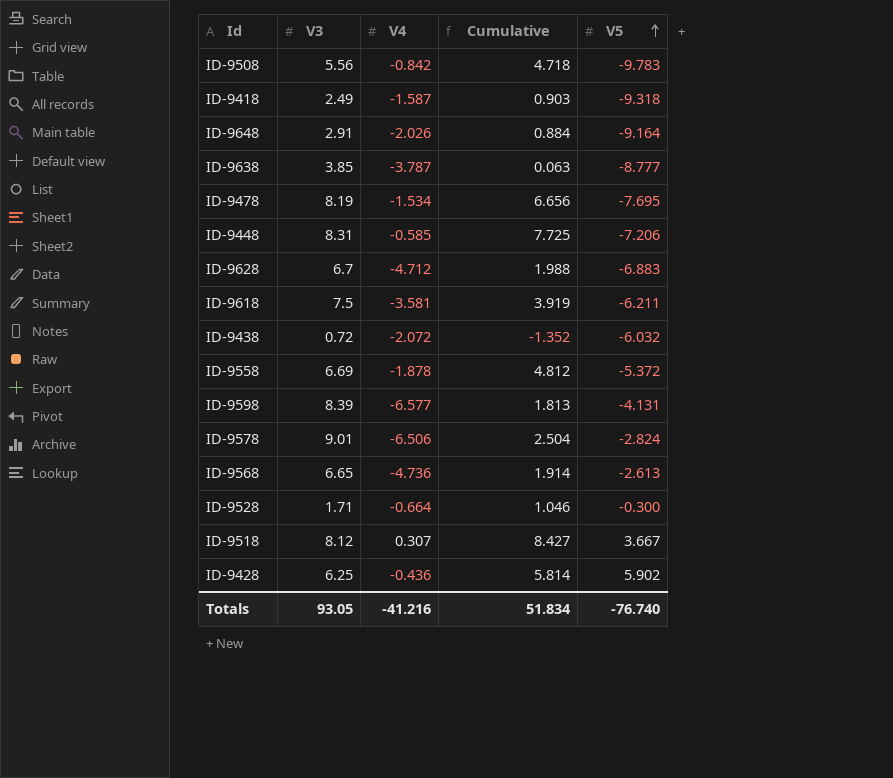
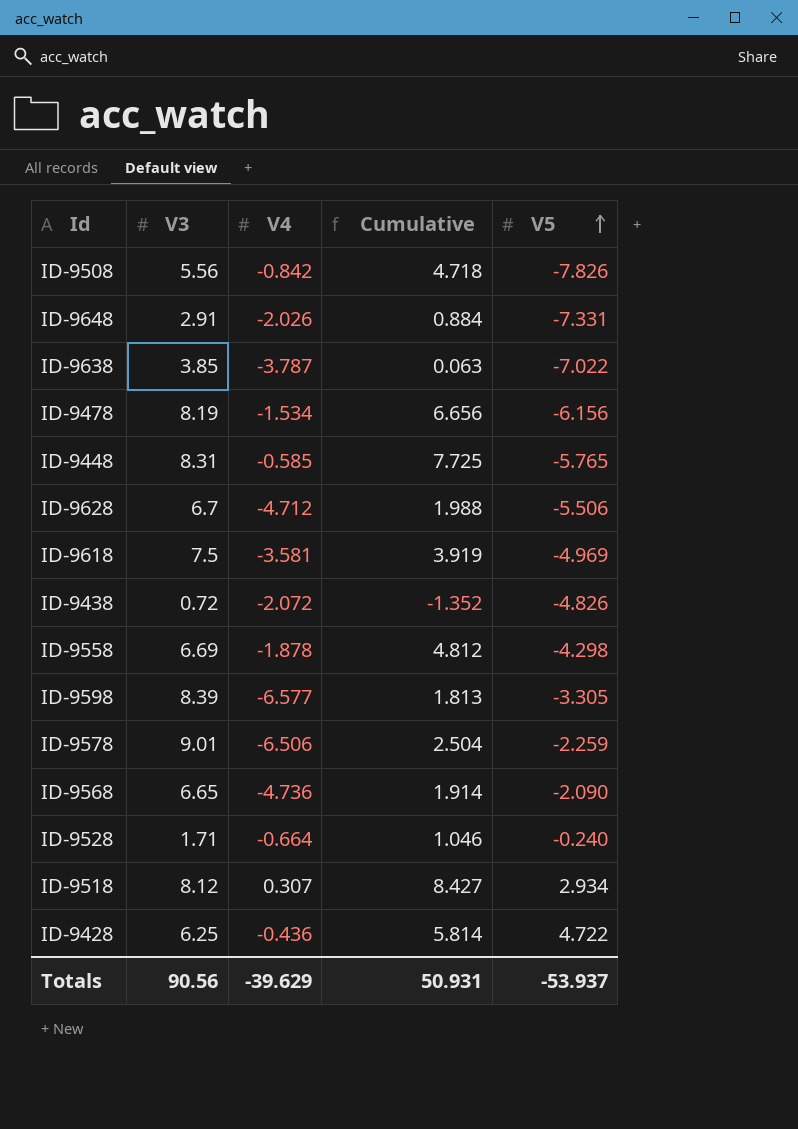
row ID-9418: 2.49 | -1.587 | 0.903 | -9.318 -> none
ID-9508 | V5: -9.783 -> -7.826
ID-9648 | V5: -9.164 -> -7.331
ID-9638 | V5: -8.777 -> -7.022
ID-9478 | V5: -7.695 -> -6.156
ID-9448 | V5: -7.206 -> -5.765
ID-9628 | V5: -6.883 -> -5.506
ID-9618 | V5: -6.211 -> -4.969
ID-9438 | V5: -6.032 -> -4.826
ID-9558 | V5: -5.372 -> -4.298
ID-9598 | V5: -4.131 -> -3.305
ID-9578 | V5: -2.824 -> -2.259
ID-9568 | V5: -2.613 -> -2.090
ID-9528 | V5: -0.300 -> -0.240
ID-9518 | V5: 3.667 -> 2.934
ID-9428 | V5: 5.902 -> 4.722
Totals | V3: 93.05 -> 90.56
Totals | V4: -41.216 -> -39.629
Totals | Cumulative: 51.834 -> 50.931
Totals | V5: -76.740 -> -53.937

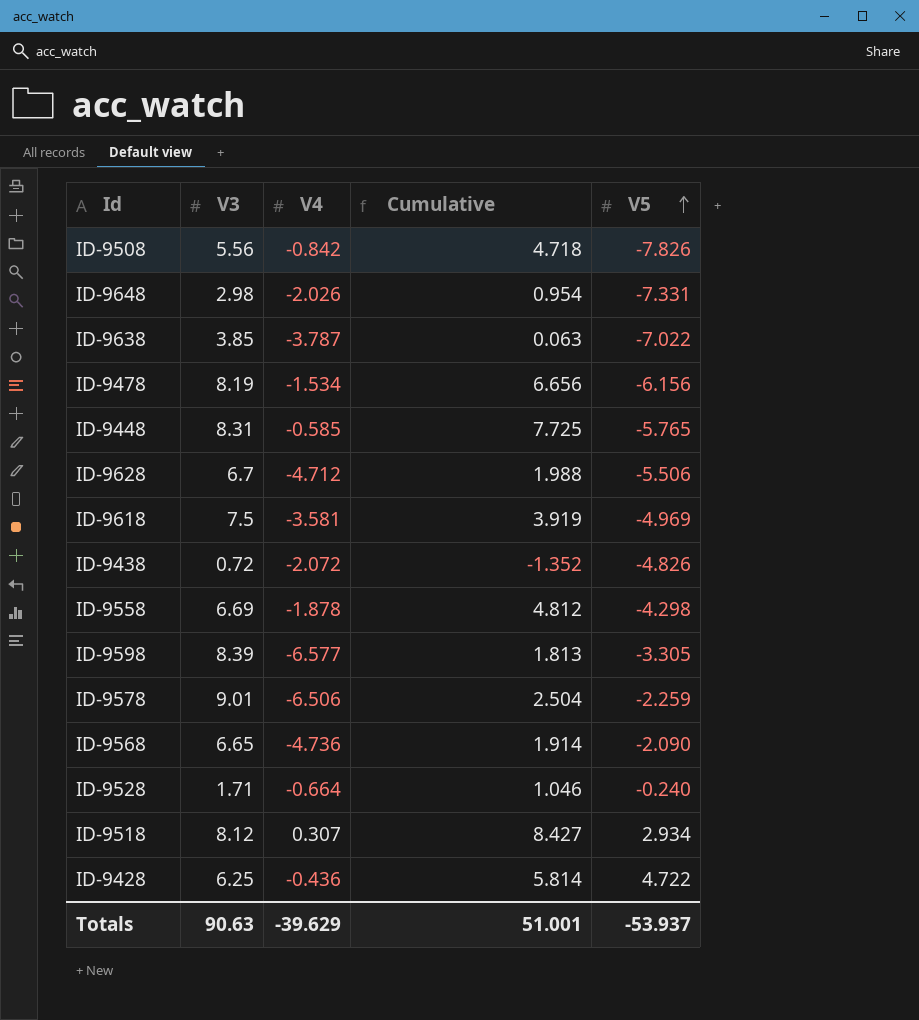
ID-9648 | V3: 2.91 -> 2.98
ID-9648 | Cumulative: 0.884 -> 0.954
Totals | V3: 90.56 -> 90.63
Totals | Cumulative: 50.931 -> 51.001

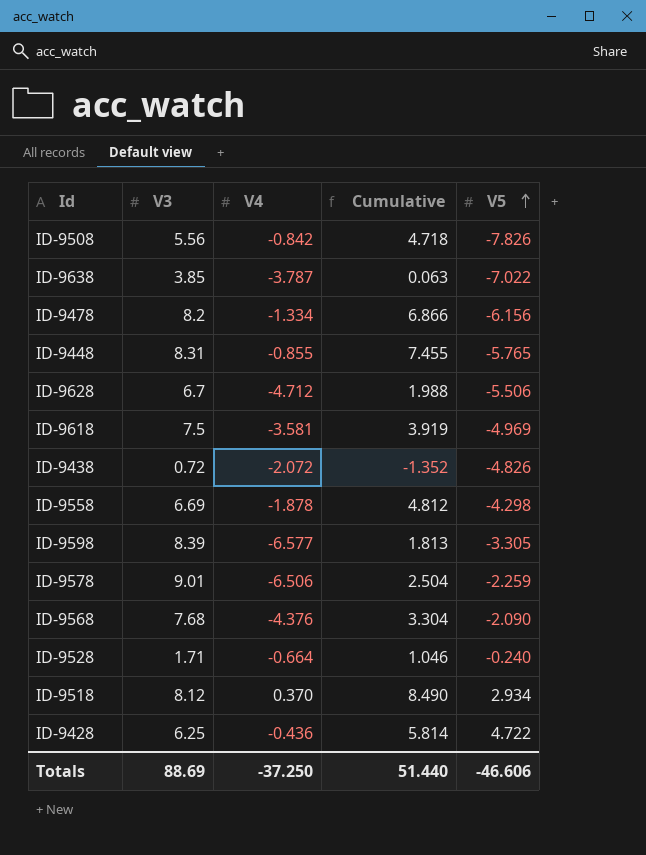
row ID-9648: 2.98 | -2.026 | 0.954 | -7.331 -> none
ID-9478 | V3: 8.19 -> 8.2
ID-9478 | V4: -1.534 -> -1.334
ID-9478 | Cumulative: 6.656 -> 6.866
ID-9448 | V4: -0.585 -> -0.855
ID-9448 | Cumulative: 7.725 -> 7.455
ID-9568 | V3: 6.65 -> 7.68
ID-9568 | V4: -4.736 -> -4.376
ID-9568 | Cumulative: 1.914 -> 3.304
ID-9518 | V4: 0.307 -> 0.370
ID-9518 | Cumulative: 8.427 -> 8.490
Totals | V3: 90.63 -> 88.69
Totals | V4: -39.629 -> -37.250
Totals | Cumulative: 51.001 -> 51.440
Totals | V5: -53.937 -> -46.606

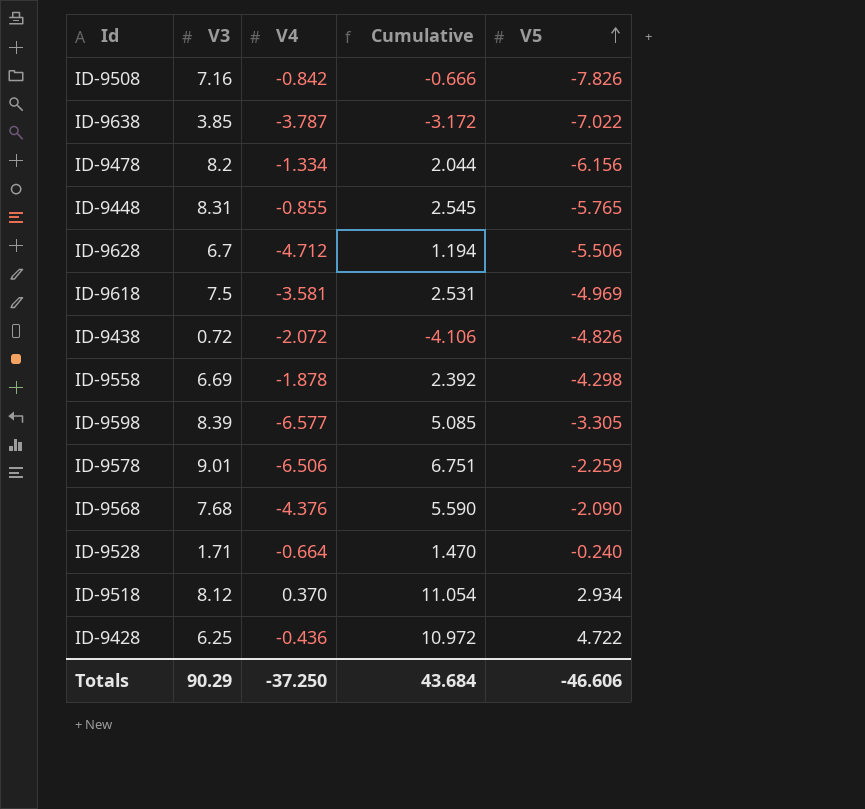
column Cumulative | formula: [V3] + [V4] -> [V3] + [V5]
ID-9508 | V3: 5.56 -> 7.16
Totals | V3: 88.69 -> 90.29
Totals | Cumulative: 51.440 -> 43.684

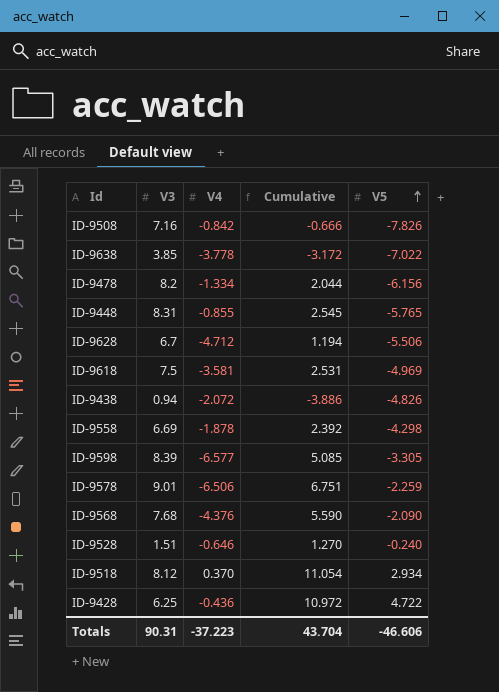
ID-9638 | V4: -3.787 -> -3.778
ID-9438 | V3: 0.72 -> 0.94
ID-9438 | Cumulative: -4.106 -> -3.886
ID-9528 | V3: 1.71 -> 1.51
ID-9528 | V4: -0.664 -> -0.646
ID-9528 | Cumulative: 1.470 -> 1.270
Totals | V3: 90.29 -> 90.31
Totals | V4: -37.250 -> -37.223
Totals | Cumulative: 43.684 -> 43.704

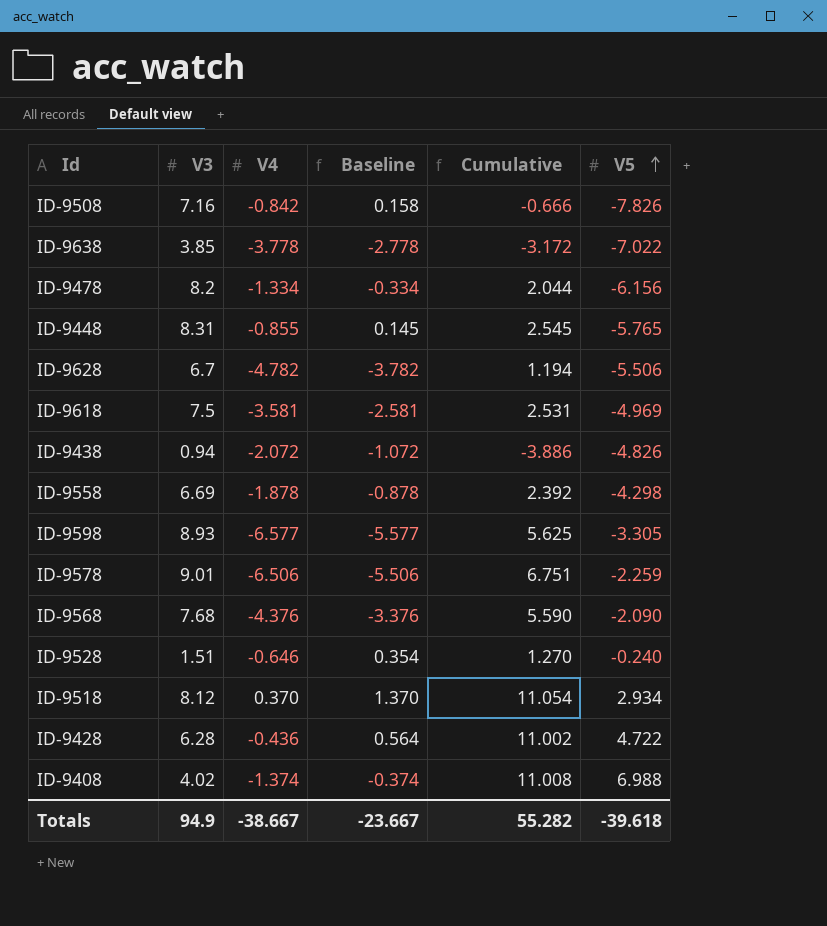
column Baseline | formula: none -> [V4] + 1
ID-9628 | V4: -4.712 -> -4.782
ID-9598 | V3: 8.39 -> 8.93
ID-9598 | Cumulative: 5.085 -> 5.625
ID-9428 | V3: 6.25 -> 6.28
ID-9428 | Cumulative: 10.972 -> 11.002
row ID-9408: none -> 4.02 | -1.374 | -0.374 | 11.008 | 6.988
Totals | V3: 90.31 -> 94.9
Totals | V4: -37.223 -> -38.667
Totals | Cumulative: 43.704 -> 55.282
Totals | V5: -46.606 -> -39.618

